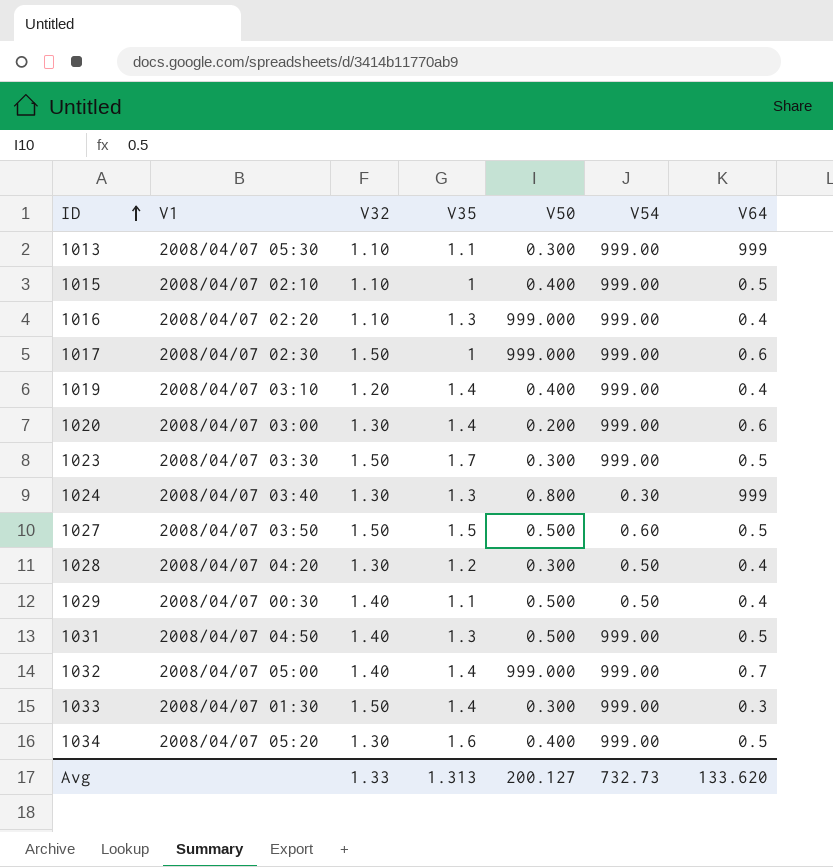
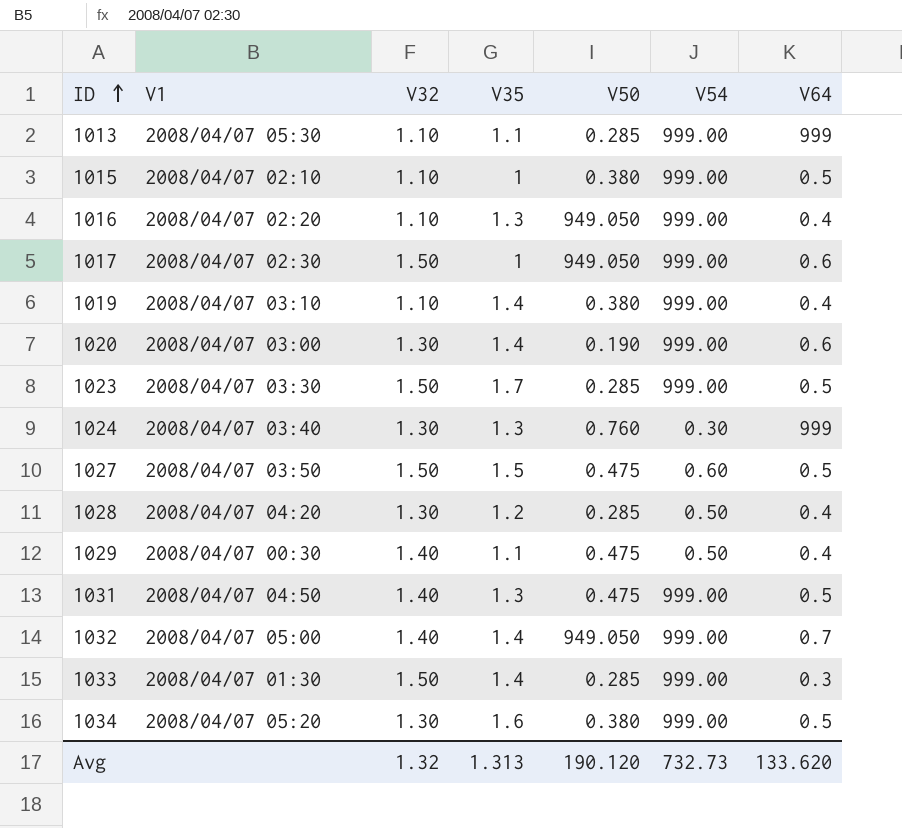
1013 | V50: 0.300 -> 0.285
1015 | V50: 0.400 -> 0.380
1016 | V50: 999.000 -> 949.050
1017 | V50: 999.000 -> 949.050
1019 | V32: 1.20 -> 1.10
1019 | V50: 0.400 -> 0.380
1020 | V50: 0.200 -> 0.190
1023 | V50: 0.300 -> 0.285
1024 | V50: 0.800 -> 0.760
1027 | V50: 0.500 -> 0.475
1028 | V50: 0.300 -> 0.285
1029 | V50: 0.500 -> 0.475
1031 | V50: 0.500 -> 0.475
1032 | V50: 999.000 -> 949.050
1033 | V50: 0.300 -> 0.285
1034 | V50: 0.400 -> 0.380
Avg | V32: 1.33 -> 1.32
Avg | V50: 200.127 -> 190.120

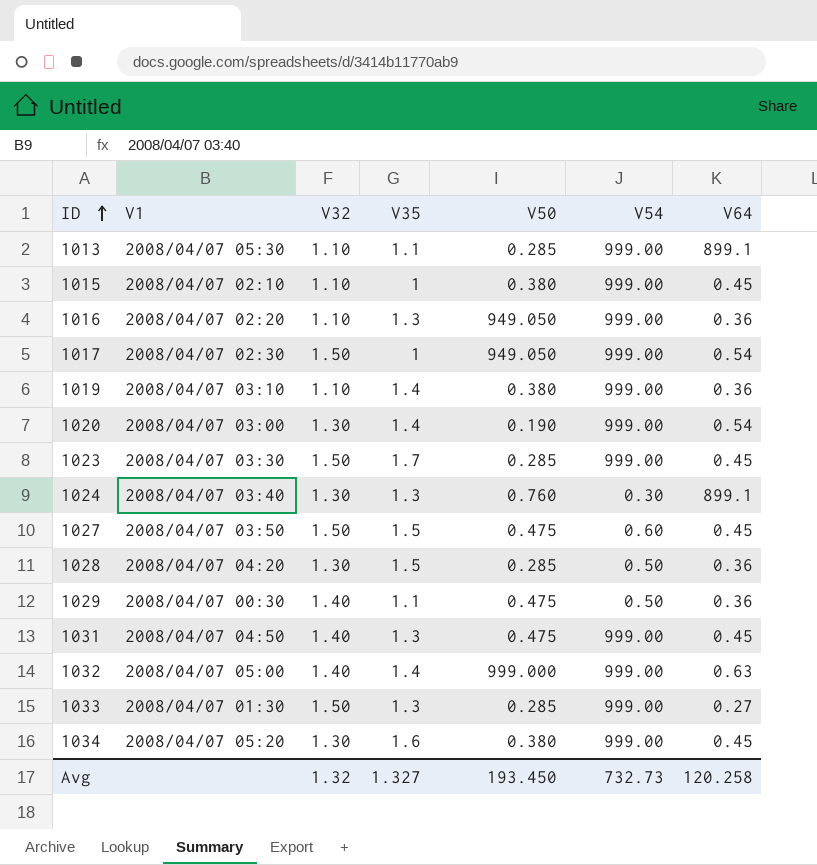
1013 | V64: 999 -> 899.1
1015 | V64: 0.5 -> 0.45
1016 | V64: 0.4 -> 0.36
1017 | V64: 0.6 -> 0.54
1019 | V64: 0.4 -> 0.36
1020 | V64: 0.6 -> 0.54
1023 | V64: 0.5 -> 0.45
1024 | V64: 999 -> 899.1
1027 | V64: 0.5 -> 0.45
1028 | V35: 1.2 -> 1.5
1028 | V64: 0.4 -> 0.36
1029 | V64: 0.4 -> 0.36
1031 | V64: 0.5 -> 0.45
1032 | V50: 949.050 -> 999.000
1032 | V64: 0.7 -> 0.63
1033 | V35: 1.4 -> 1.3
1033 | V64: 0.3 -> 0.27
1034 | V64: 0.5 -> 0.45
Avg | V35: 1.313 -> 1.327
Avg | V50: 190.120 -> 193.450
Avg | V64: 133.620 -> 120.258

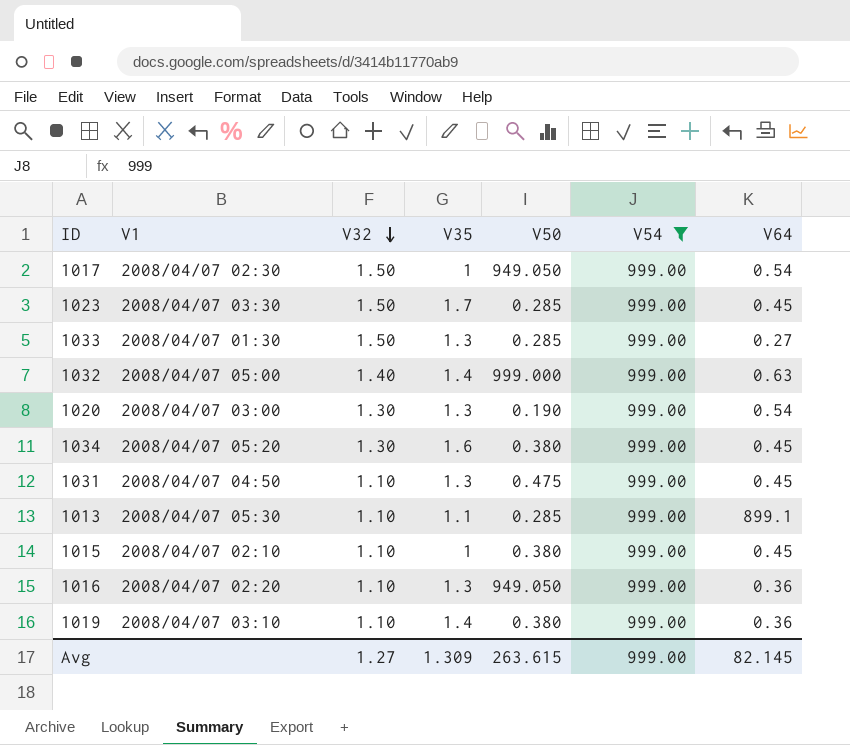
filter: none -> V54 = 999.00
row order: ID ascending -> V32 descending
1020 | V35: 1.4 -> 1.3
1031 | V32: 1.40 -> 1.10
Avg | V32: 1.32 -> 1.27
Avg | V35: 1.327 -> 1.309
Avg | V50: 193.450 -> 263.615
Avg | V54: 732.73 -> 999.00
Avg | V64: 120.258 -> 82.145

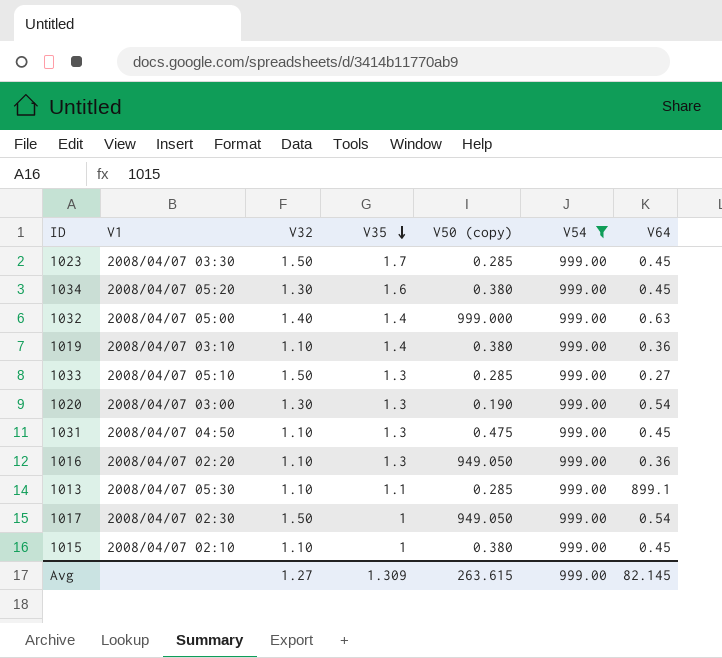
row order: V32 descending -> V35 descending
column name: V50 -> V50 (copy)
1033 | V1: 2008/04/07 01:30 -> 2008/04/07 05:10

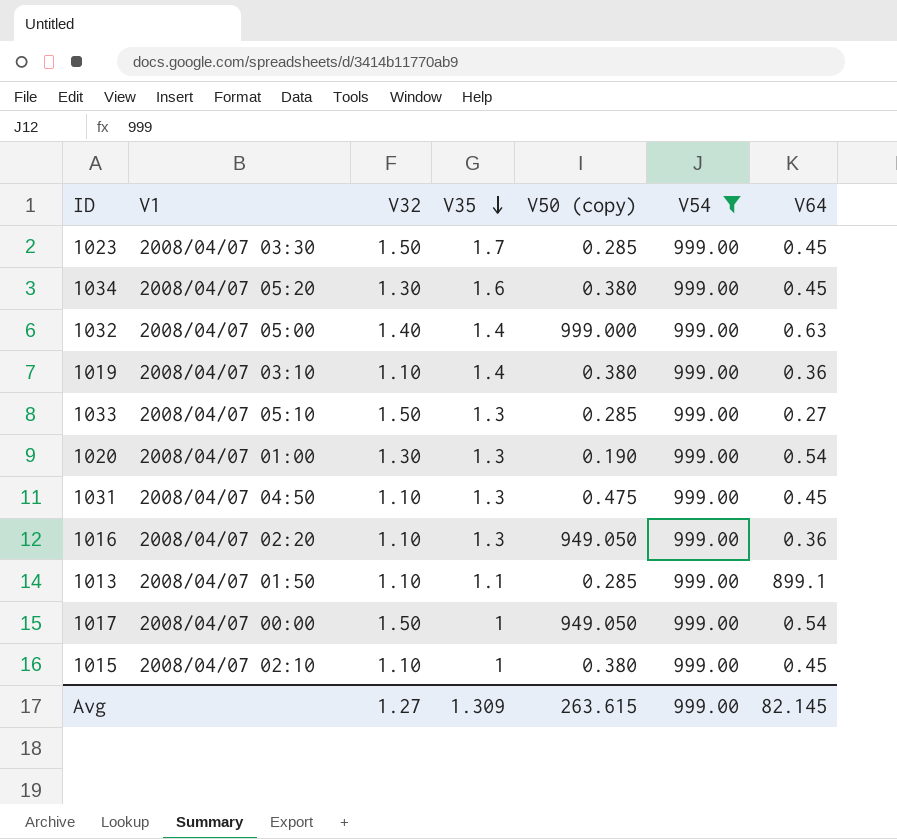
1020 | V1: 2008/04/07 03:00 -> 2008/04/07 01:00
1013 | V1: 2008/04/07 05:30 -> 2008/04/07 01:50
1017 | V1: 2008/04/07 02:30 -> 2008/04/07 00:00

